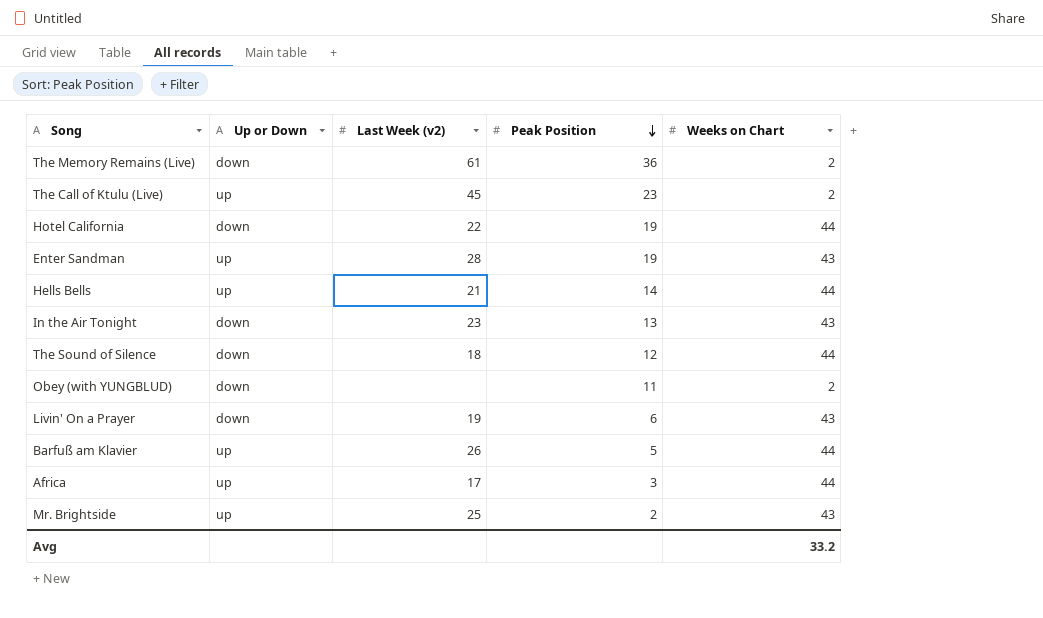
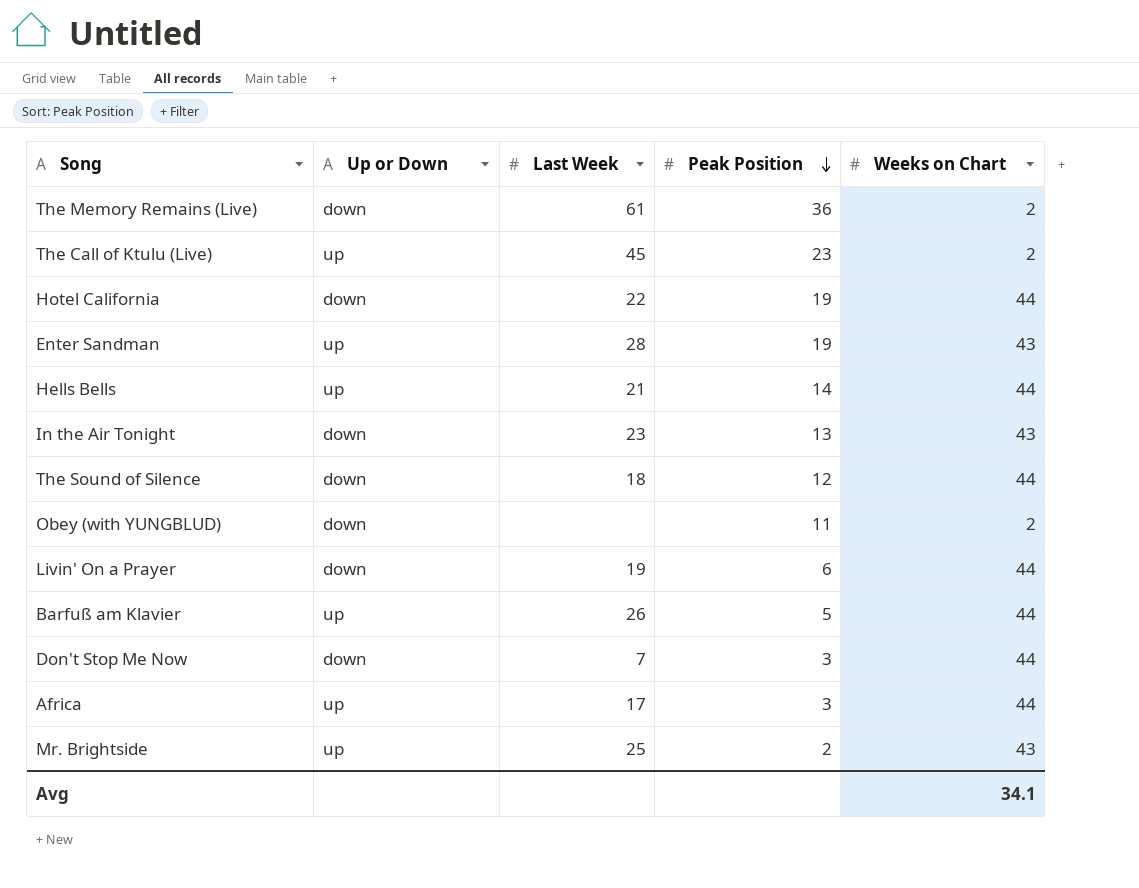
column name: Last Week (v2) -> Last Week
Livin' On a Prayer | Weeks on Chart: 43 -> 44
row Don't Stop Me Now: none -> down | 7 | 3 | 44
Avg | Weeks on Chart: 33.2 -> 34.1

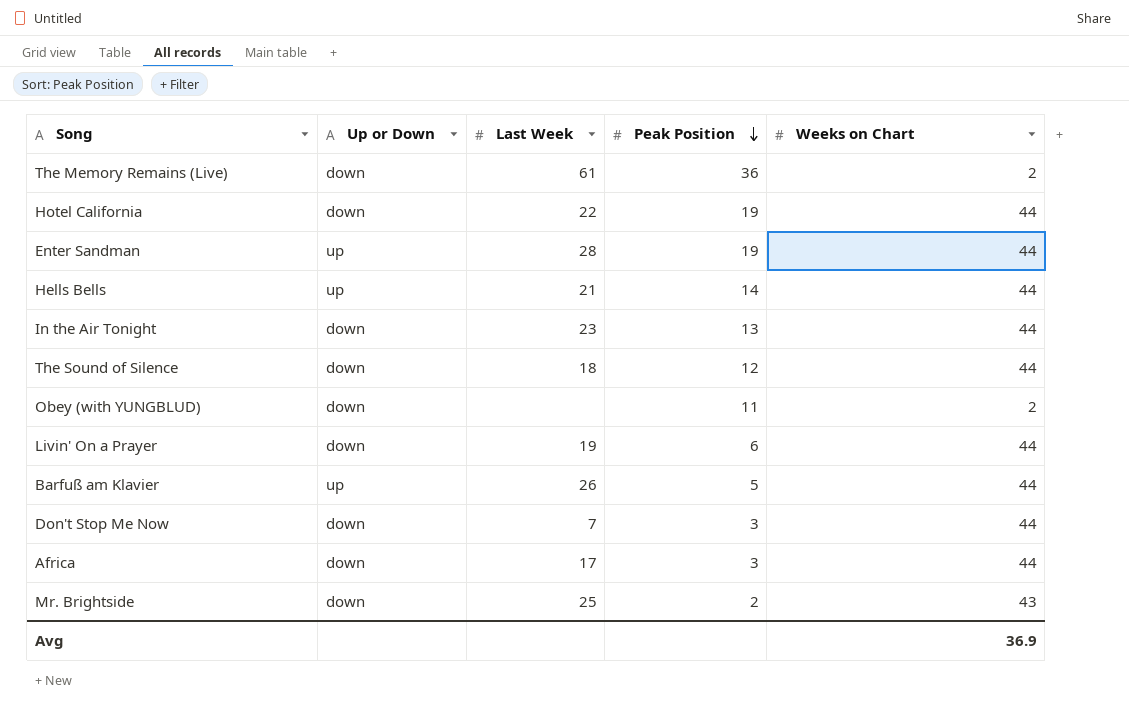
row The Call of Ktulu (Live): up | 45 | 23 | 2 -> none
Enter Sandman | Weeks on Chart: 43 -> 44
In the Air Tonight | Weeks on Chart: 43 -> 44
Africa | Up or Down: up -> down
Mr. Brightside | Up or Down: up -> down
Avg | Weeks on Chart: 34.1 -> 36.9

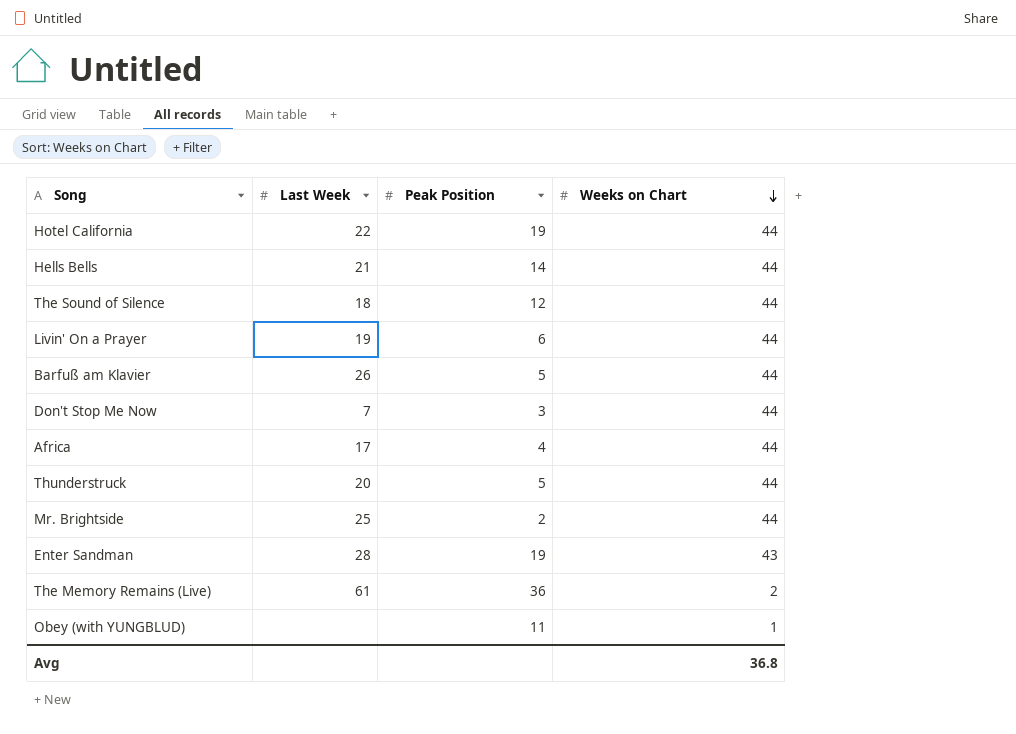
row order: Peak Position descending -> Weeks on Chart descending
column Up or Down | position: 2 -> none
row In the Air Tonight: down | 23 | 13 | 44 -> none
Africa | Peak Position: 3 -> 4
row Thunderstruck: none -> 20 | 5 | 44
Mr. Brightside | Weeks on Chart: 43 -> 44
Enter Sandman | Weeks on Chart: 44 -> 43
Obey (with YUNGBLUD) | Weeks on Chart: 2 -> 1
Avg | Weeks on Chart: 36.9 -> 36.8

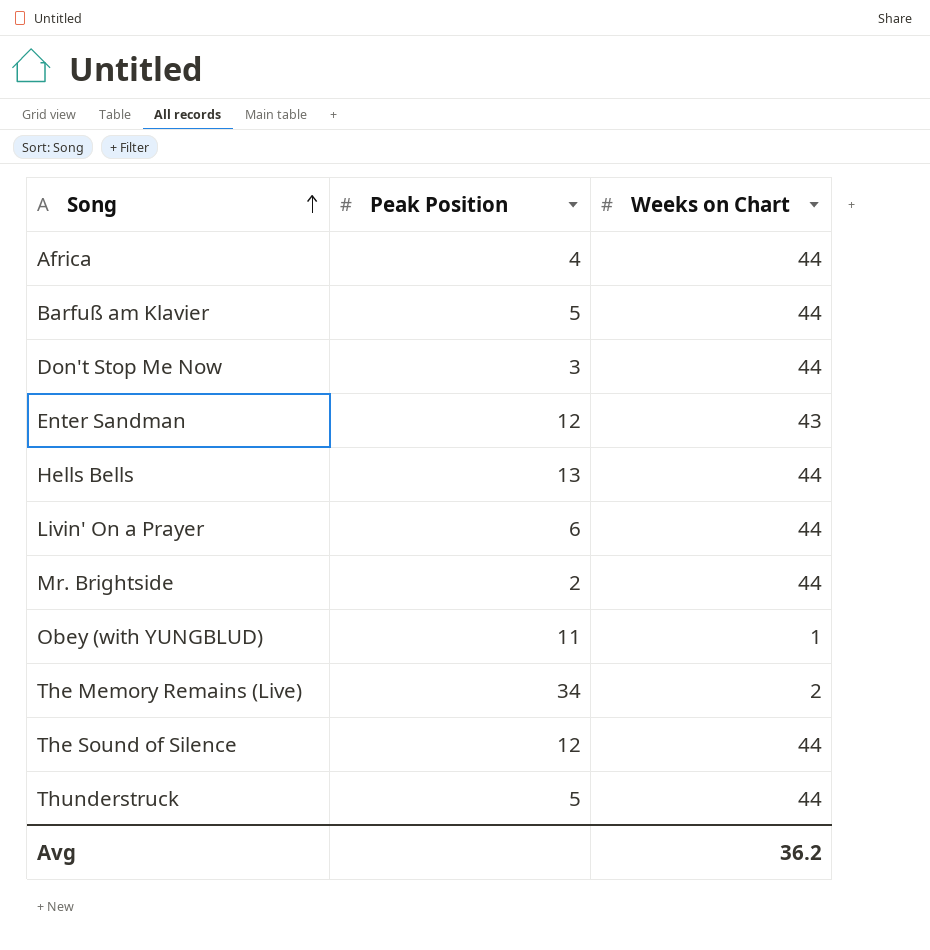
row order: Weeks on Chart descending -> Song ascending
column Last Week | position: 2 -> none
row Hotel California: 22 | 19 | 44 -> none
Enter Sandman | Peak Position: 19 -> 12
Hells Bells | Peak Position: 14 -> 13
The Memory Remains (Live) | Peak Position: 36 -> 34
Avg | Weeks on Chart: 36.8 -> 36.2

